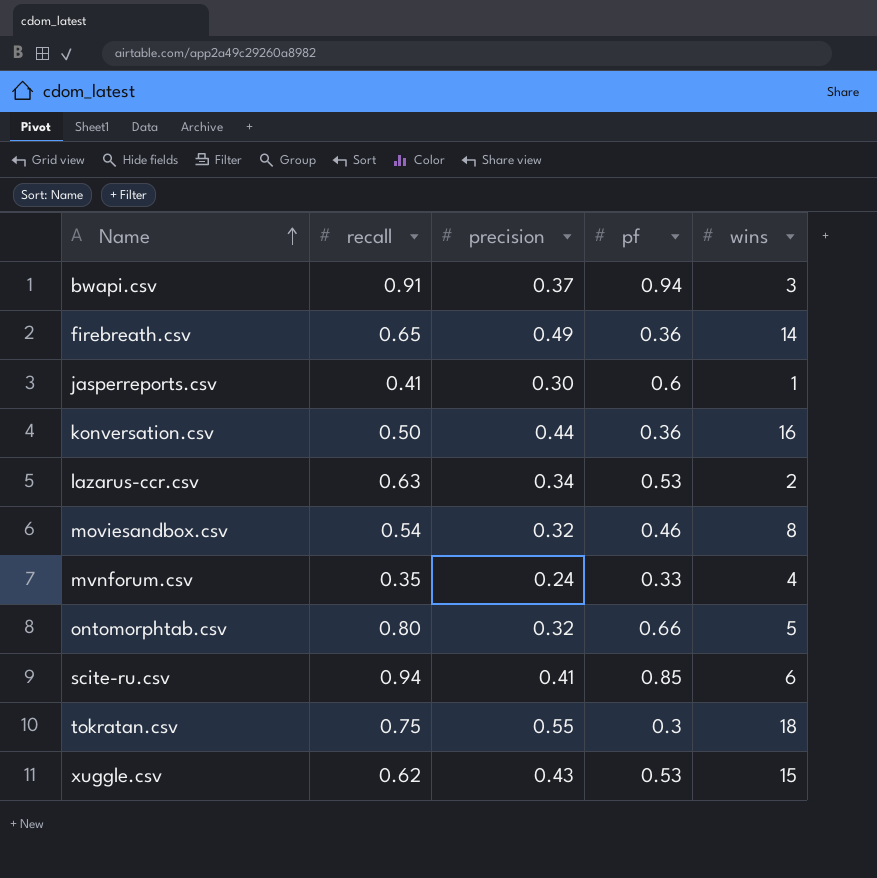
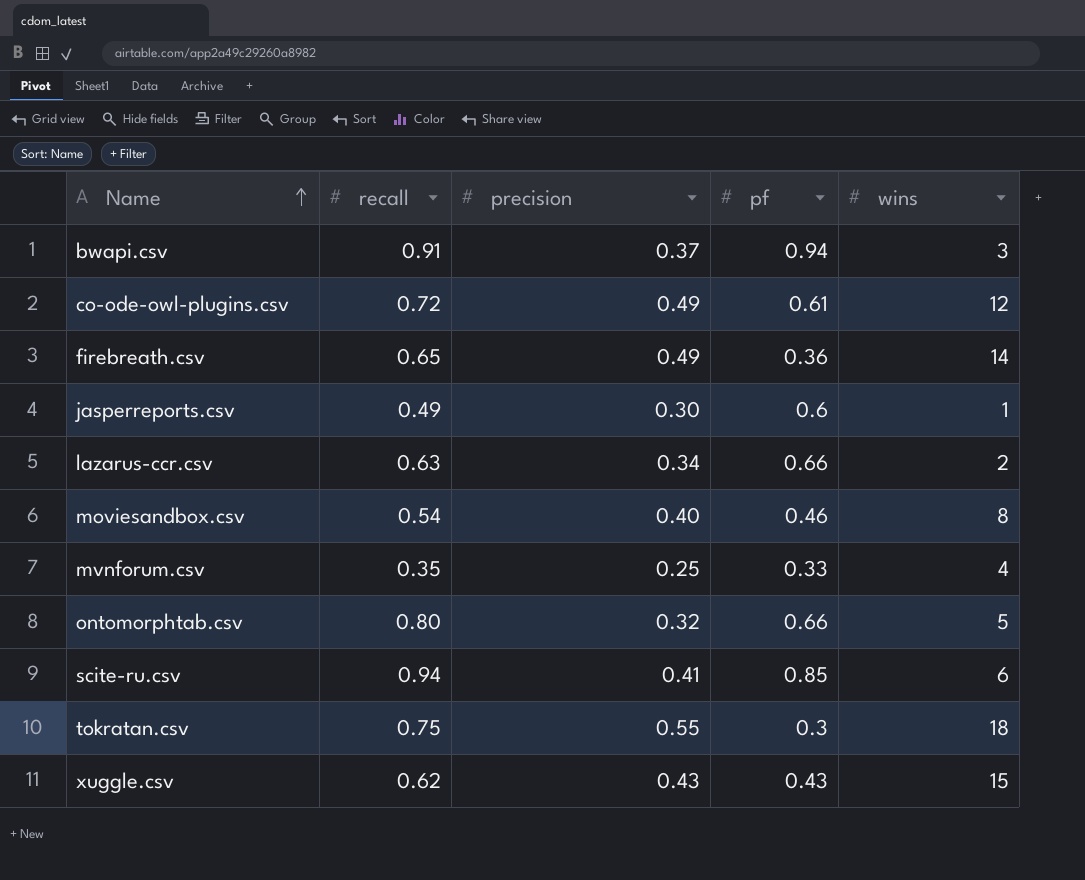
row konversation.csv: 0.50 | 0.44 | 0.36 | 16 -> none
row co-ode-owl-plugins.csv: none -> 0.72 | 0.49 | 0.61 | 12
jasperreports.csv | recall: 0.41 -> 0.49
lazarus-ccr.csv | pf: 0.53 -> 0.66
moviesandbox.csv | precision: 0.32 -> 0.40
mvnforum.csv | precision: 0.24 -> 0.25
xuggle.csv | pf: 0.53 -> 0.43

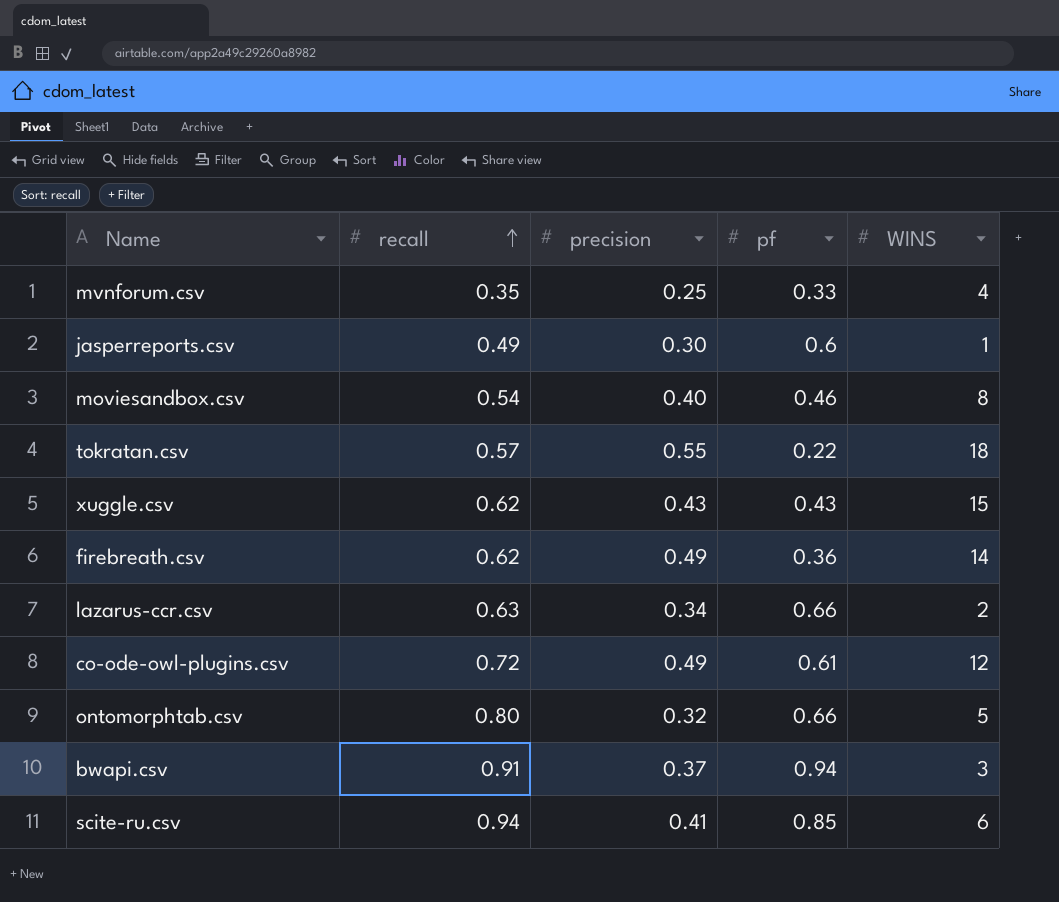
row order: Name ascending -> recall ascending
column name: wins -> WINS
tokratan.csv | recall: 0.75 -> 0.57
tokratan.csv | pf: 0.3 -> 0.22
firebreath.csv | recall: 0.65 -> 0.62

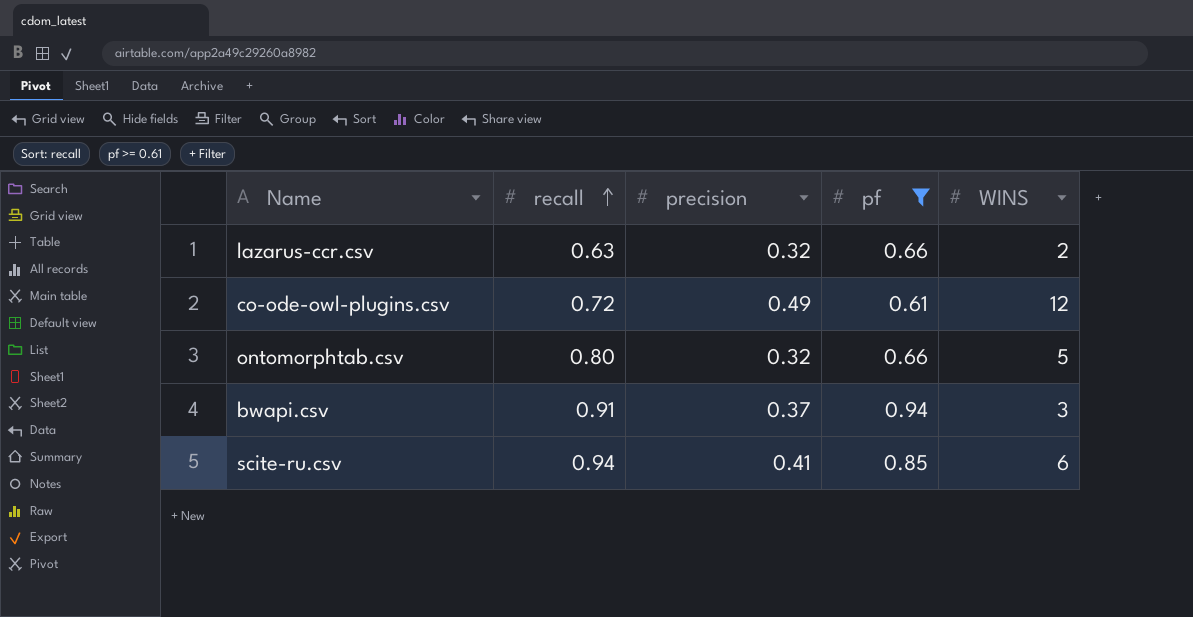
filter: none -> pf >= 0.61
lazarus-ccr.csv | precision: 0.34 -> 0.32

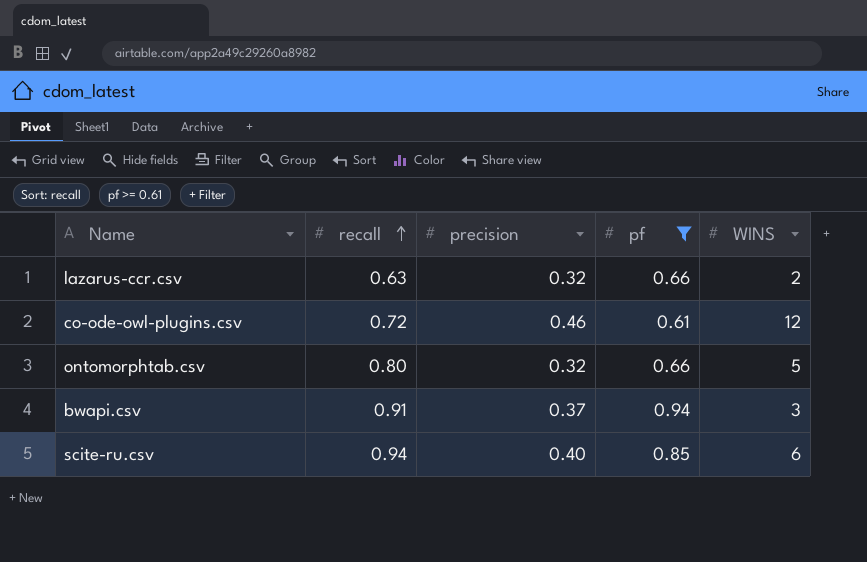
co-ode-owl-plugins.csv | precision: 0.49 -> 0.46
scite-ru.csv | precision: 0.41 -> 0.40

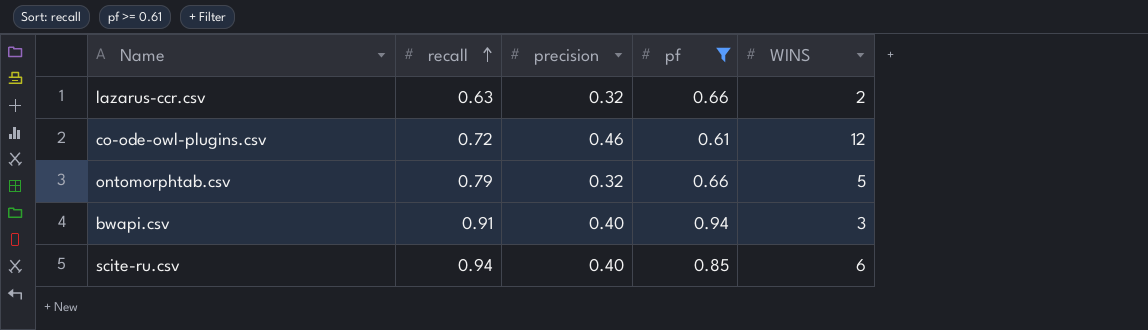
ontomorphtab.csv | recall: 0.80 -> 0.79
bwapi.csv | precision: 0.37 -> 0.40

